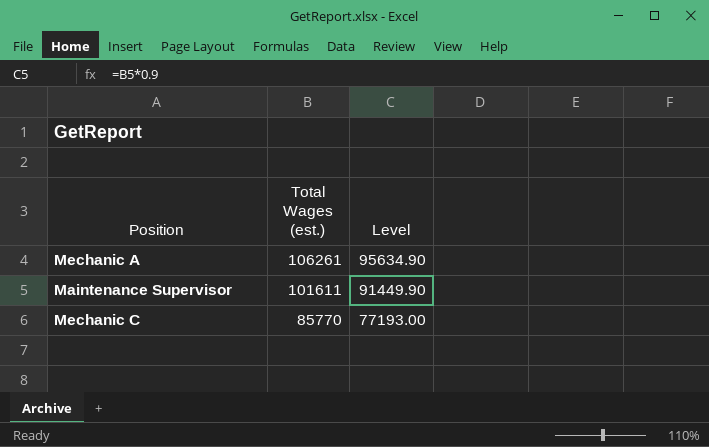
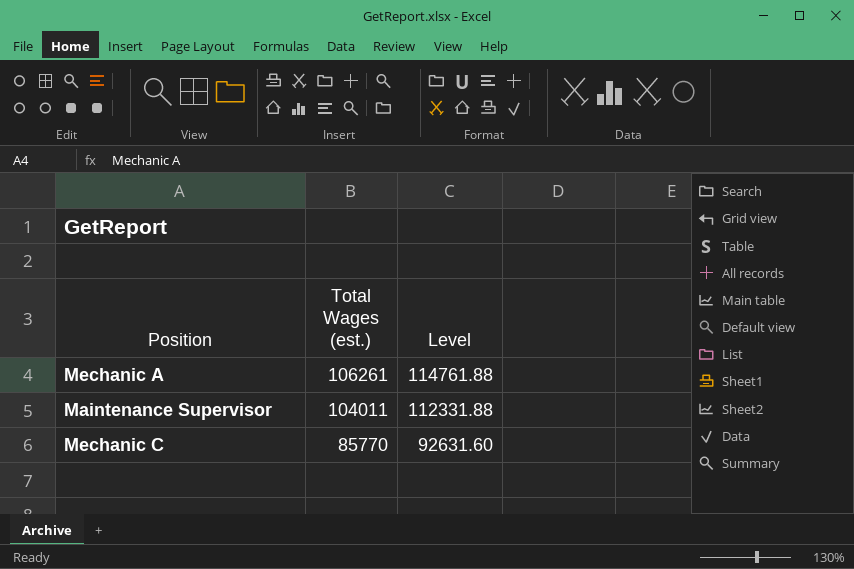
column Level | formula: [Total Wages (est.)] * 0.9 -> [Total Wages (est.)] * 1.08
Maintenance Supervisor | Total Wages (est.): 101611 -> 104011

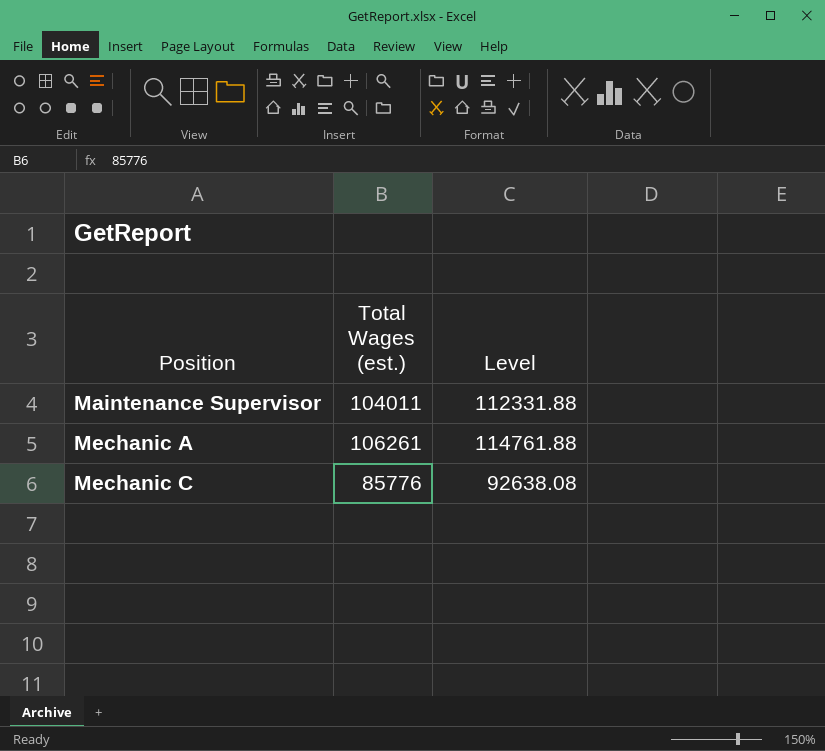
row order: Total Wages (est.) descending -> Position ascending
Mechanic C | Total Wages (est.): 85770 -> 85776
Mechanic C | Level: 92631.60 -> 92638.08

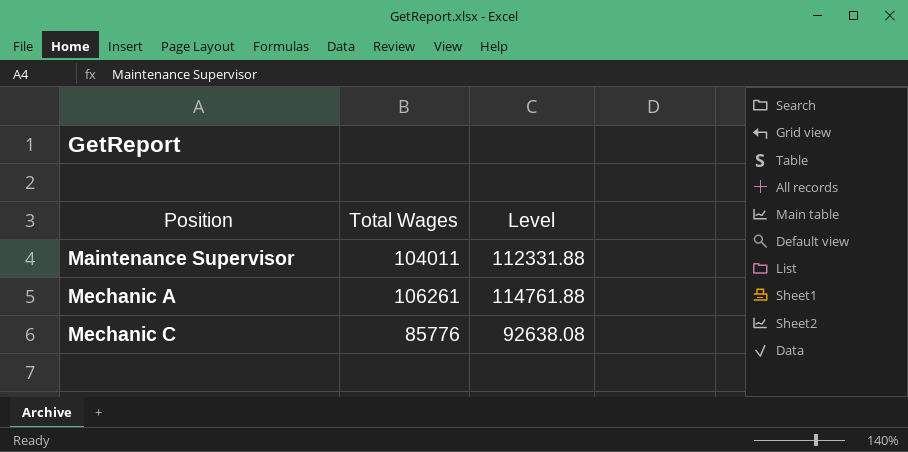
column name: Total Wages (est.) -> Total Wages

